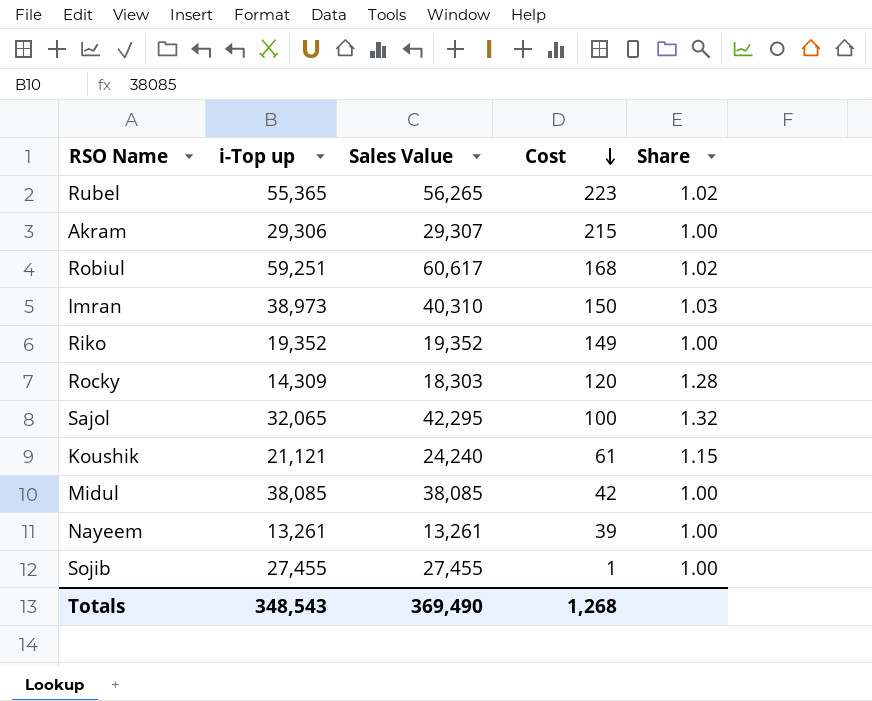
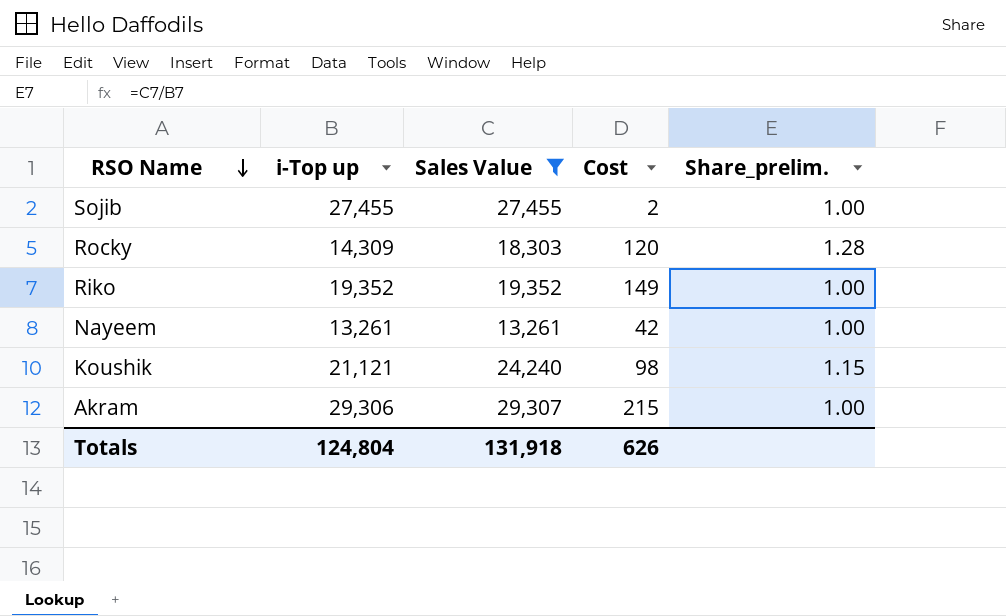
filter: none -> Sales Value <= 29,307
row order: Cost descending -> RSO Name descending
column name: Share -> Share_prelim.
Sojib | Cost: 1 -> 2
Nayeem | Cost: 39 -> 42
Koushik | Cost: 61 -> 98
Totals | i-Top up: 348,543 -> 124,804
Totals | Sales Value: 369,490 -> 131,918
Totals | Cost: 1,268 -> 626

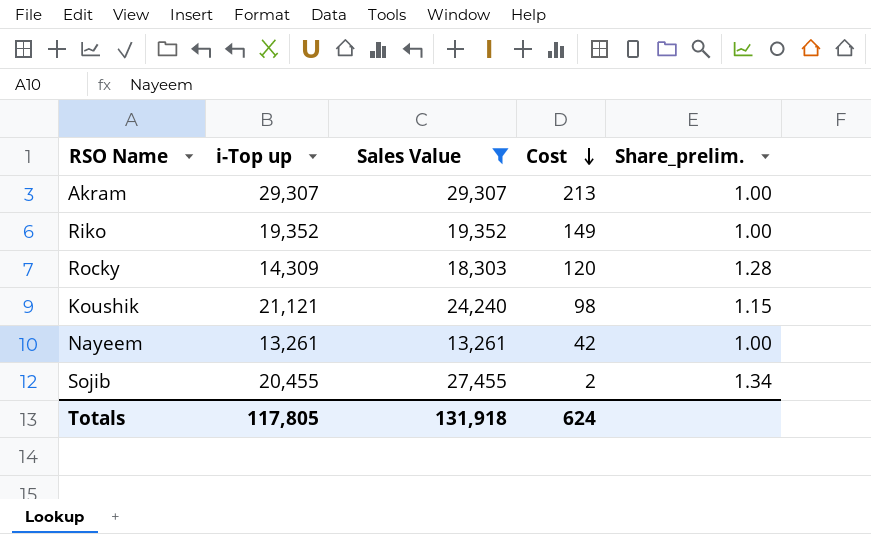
row order: RSO Name descending -> Cost descending
Akram | i-Top up: 29,306 -> 29,307
Akram | Cost: 215 -> 213
Sojib | i-Top up: 27,455 -> 20,455
Sojib | Share_prelim.: 1.00 -> 1.34
Totals | i-Top up: 124,804 -> 117,805
Totals | Cost: 626 -> 624

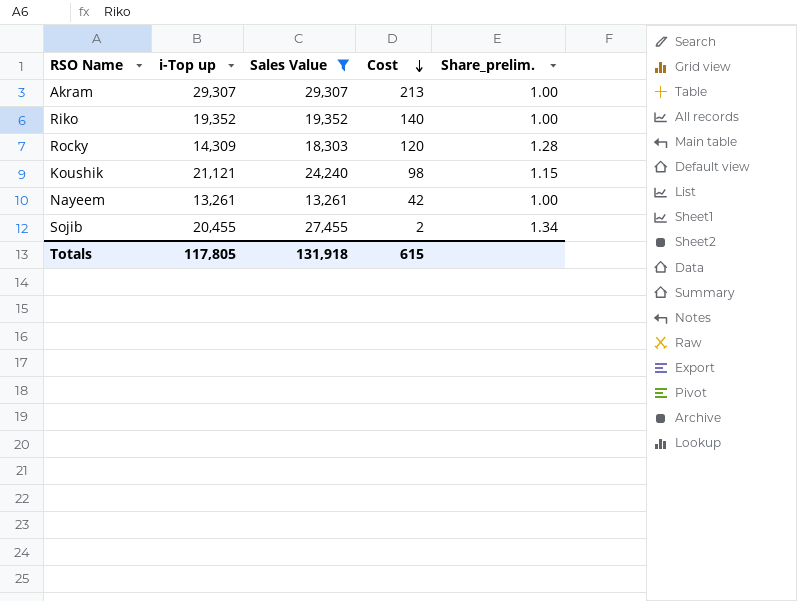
Riko | Cost: 149 -> 140
Totals | Cost: 624 -> 615

